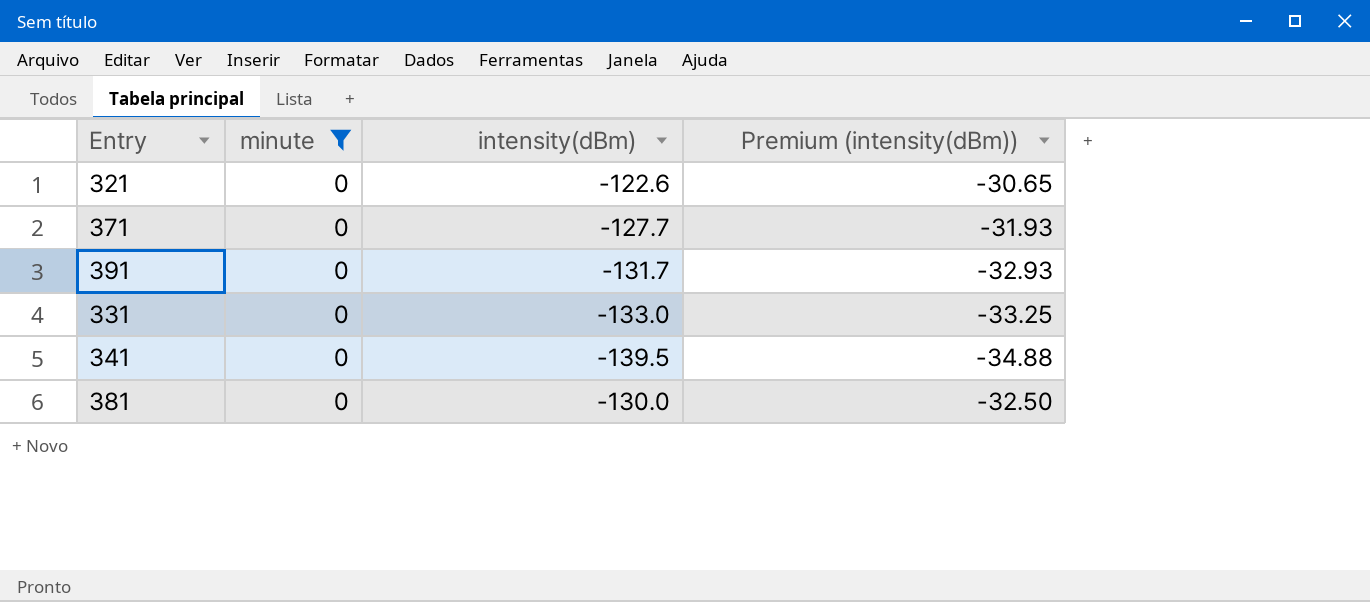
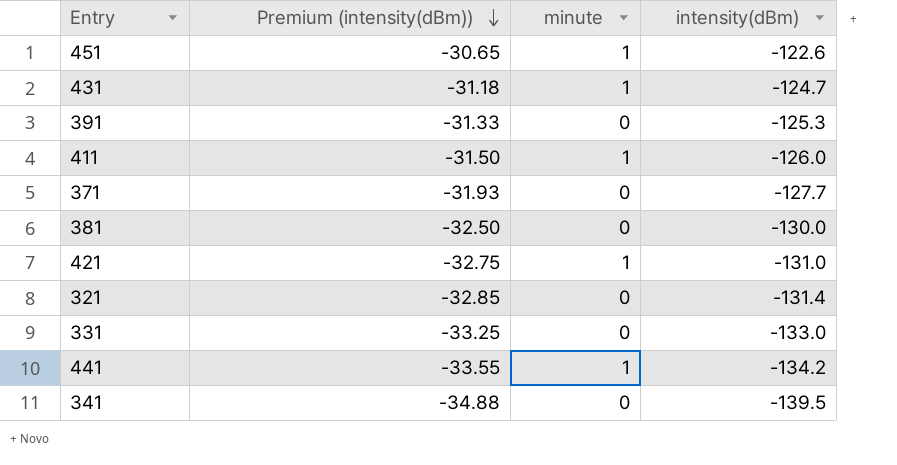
filter: minute = 0 -> none
row order: none -> Premium (intensity(dBm)) descending
column Premium (intensity(dBm)) | position: 4 -> 2
391 | Premium (intensity(dBm)): -32.93 -> -31.33
391 | intensity(dBm): -131.7 -> -125.3
321 | Premium (intensity(dBm)): -30.65 -> -32.85
321 | intensity(dBm): -122.6 -> -131.4

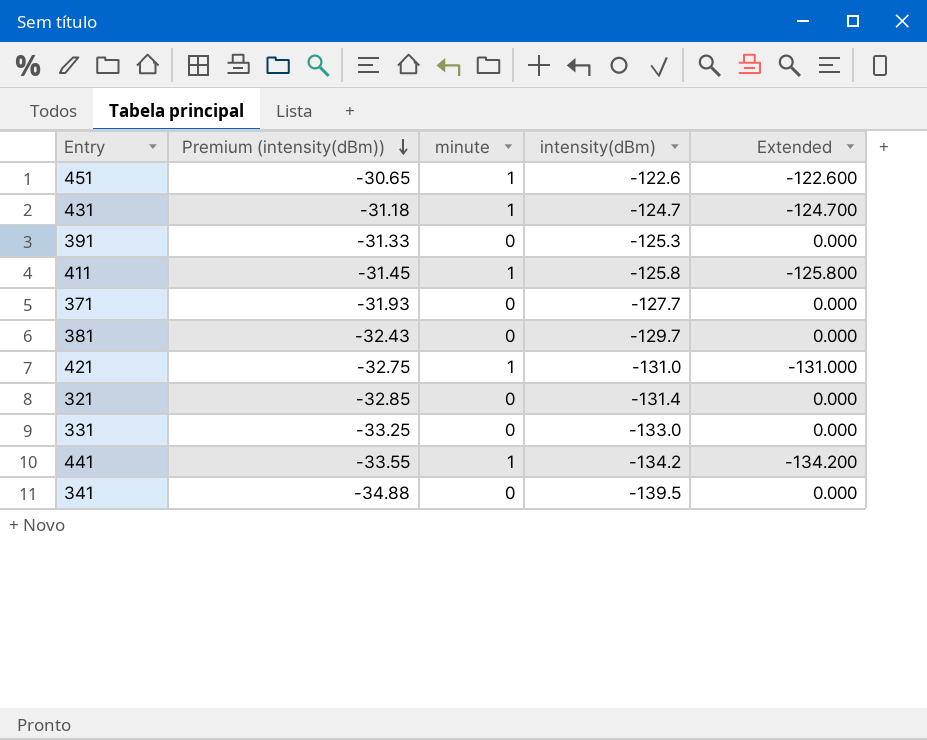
column Extended | formula: none -> [minute] * [intensity(dBm)]
411 | Premium (intensity(dBm)): -31.50 -> -31.45
411 | intensity(dBm): -126.0 -> -125.8
381 | Premium (intensity(dBm)): -32.50 -> -32.43
381 | intensity(dBm): -130.0 -> -129.7

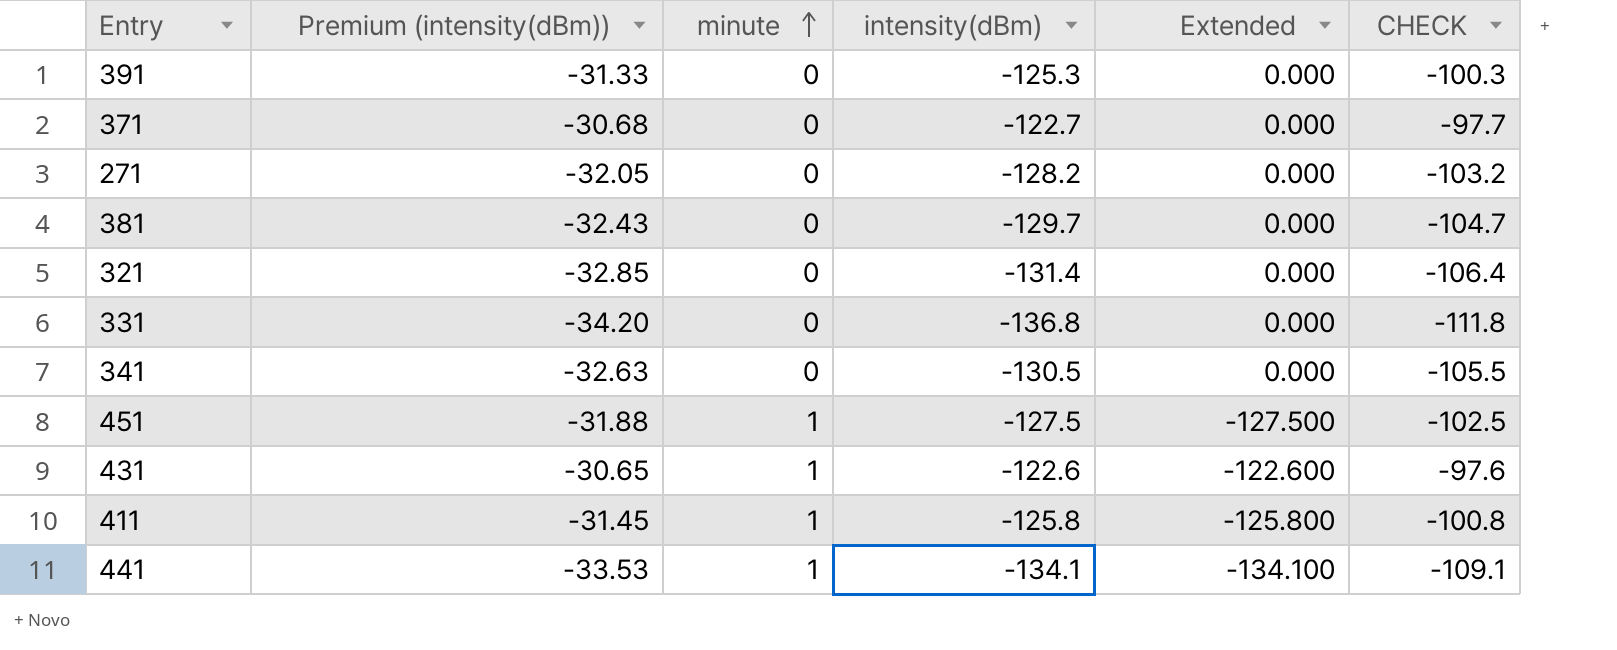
row order: Premium (intensity(dBm)) descending -> minute ascending
column CHECK | formula: none -> [intensity(dBm)] + 25
row 421: -32.75 | 1 | -131.0 | -131.000 -> none
371 | Premium (intensity(dBm)): -31.93 -> -30.68
371 | intensity(dBm): -127.7 -> -122.7
row 271: none -> -32.05 | 0 | -128.2 | 0.000 | -103.2
331 | Premium (intensity(dBm)): -33.25 -> -34.20
331 | intensity(dBm): -133.0 -> -136.8
341 | Premium (intensity(dBm)): -34.88 -> -32.63
341 | intensity(dBm): -139.5 -> -130.5
451 | Premium (intensity(dBm)): -30.65 -> -31.88
451 | intensity(dBm): -122.6 -> -127.5
451 | Extended: -122.600 -> -127.500
431 | Premium (intensity(dBm)): -31.18 -> -30.65
431 | intensity(dBm): -124.7 -> -122.6
431 | Extended: -124.700 -> -122.600
441 | Premium (intensity(dBm)): -33.55 -> -33.53
441 | intensity(dBm): -134.2 -> -134.1
441 | Extended: -134.200 -> -134.100

